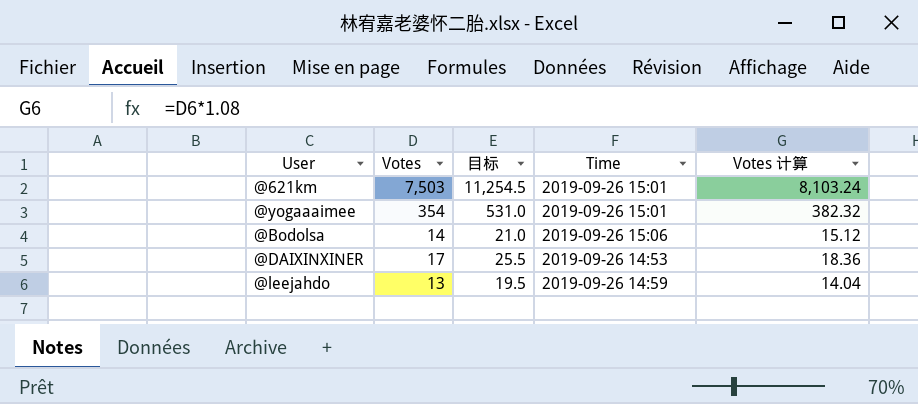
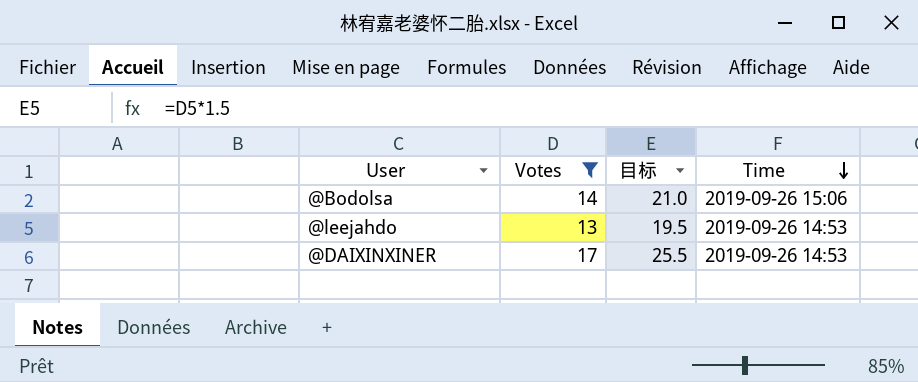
filter: none -> Votes <= 17
row order: none -> Time descending
column Votes 计算 | formula: [Votes] * 1.08 -> none
@leejahdo | Time: 2019-09-26 14:59 -> 2019-09-26 14:53

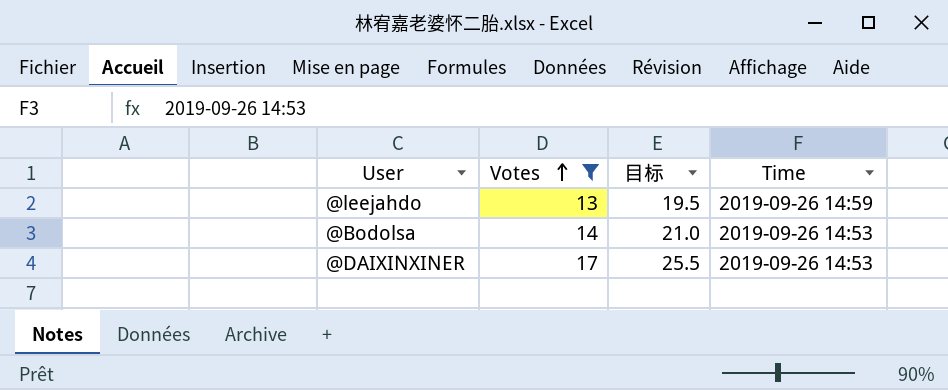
row order: Time descending -> Votes ascending
@leejahdo | Time: 2019-09-26 14:53 -> 2019-09-26 14:59
@Bodolsa | Time: 2019-09-26 15:06 -> 2019-09-26 14:53

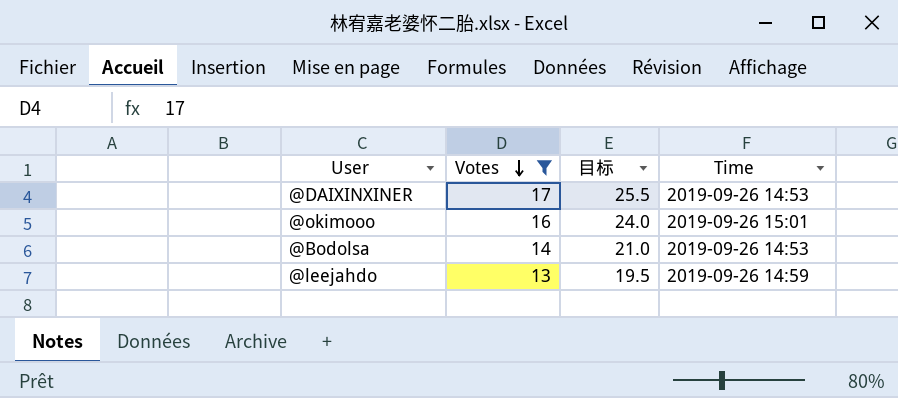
row order: Votes ascending -> Votes descending
row @okimooo: none -> 16 | 24.0 | 2019-09-26 15:01

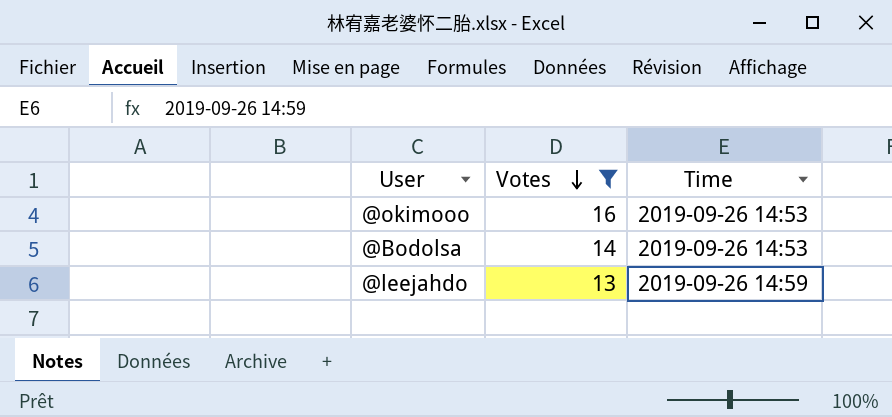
column 目标 | formula: [Votes] * 1.5 -> none
row @DAIXINXINER: 17 | 25.5 | 2019-09-26 14:53 -> none
@okimooo | Time: 2019-09-26 15:01 -> 2019-09-26 14:53

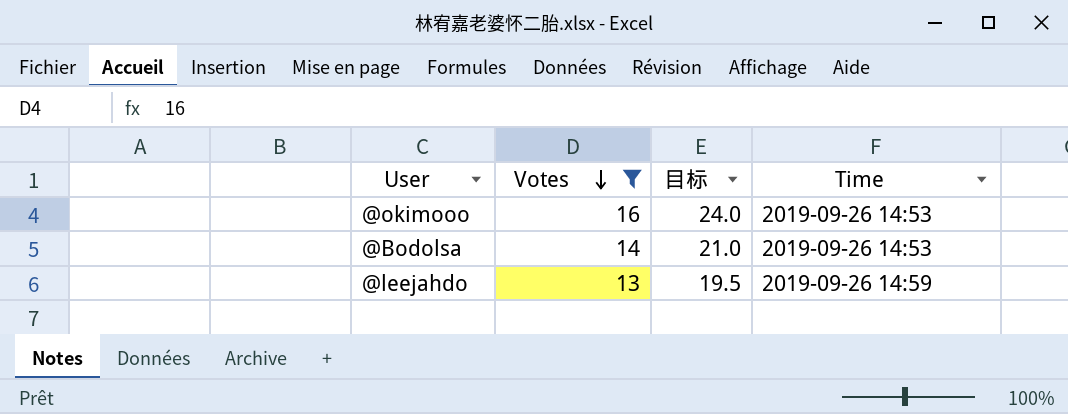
column 目标 | formula: none -> [Votes] * 1.5

